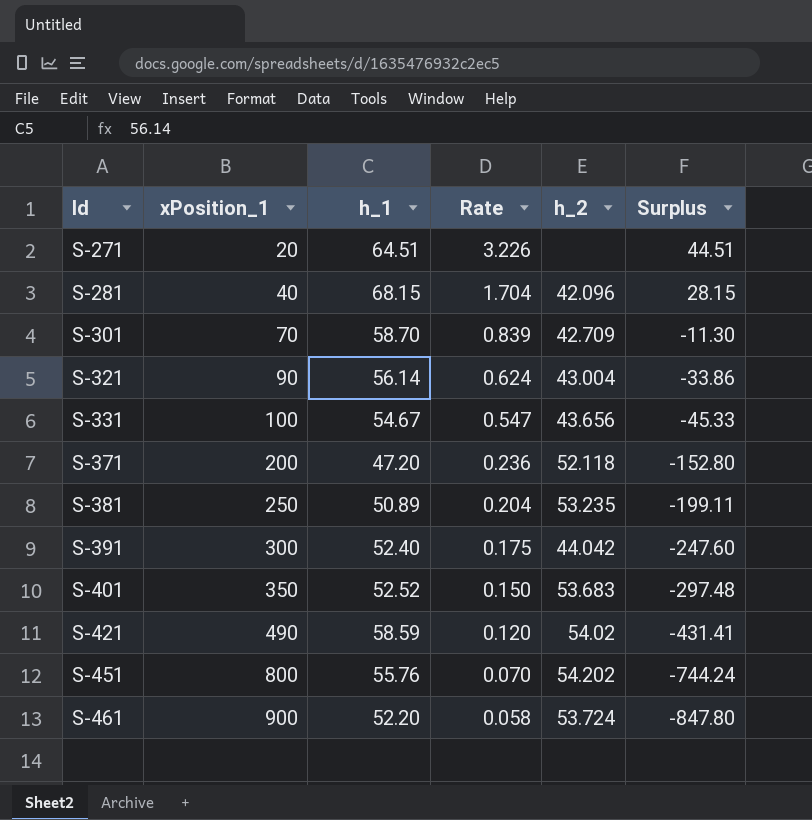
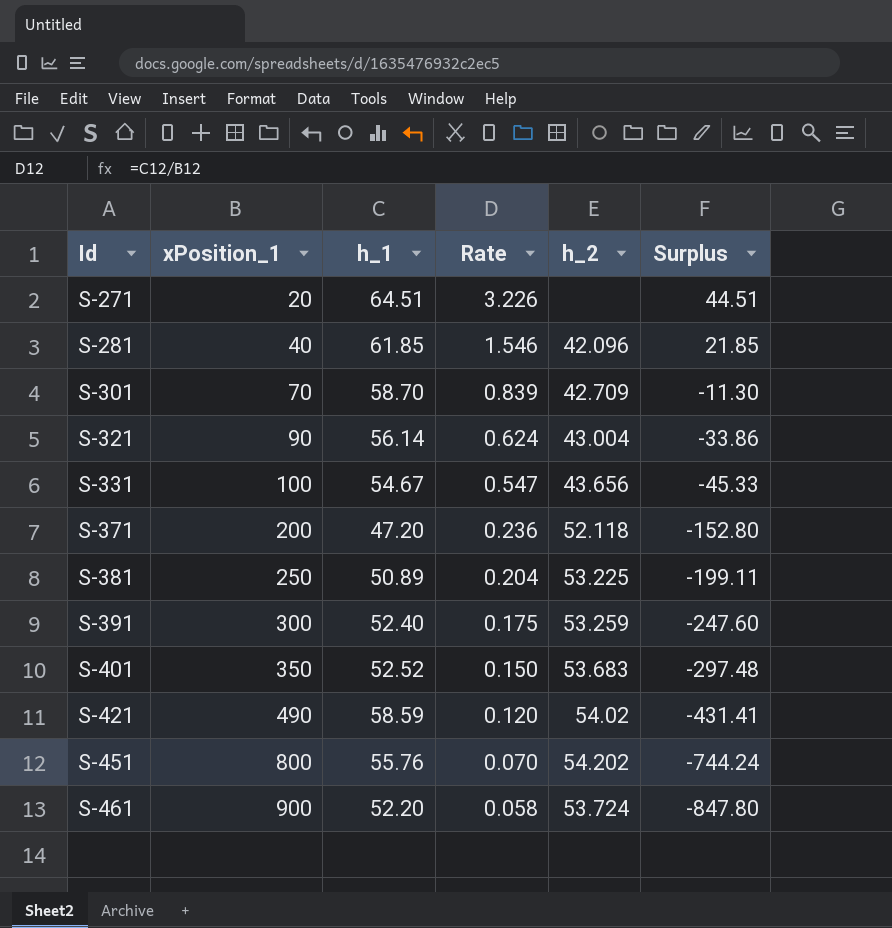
S-281 | h_1: 68.15 -> 61.85
S-281 | Rate: 1.704 -> 1.546
S-281 | Surplus: 28.15 -> 21.85
S-381 | h_2: 53.235 -> 53.225
S-391 | h_2: 44.042 -> 53.259

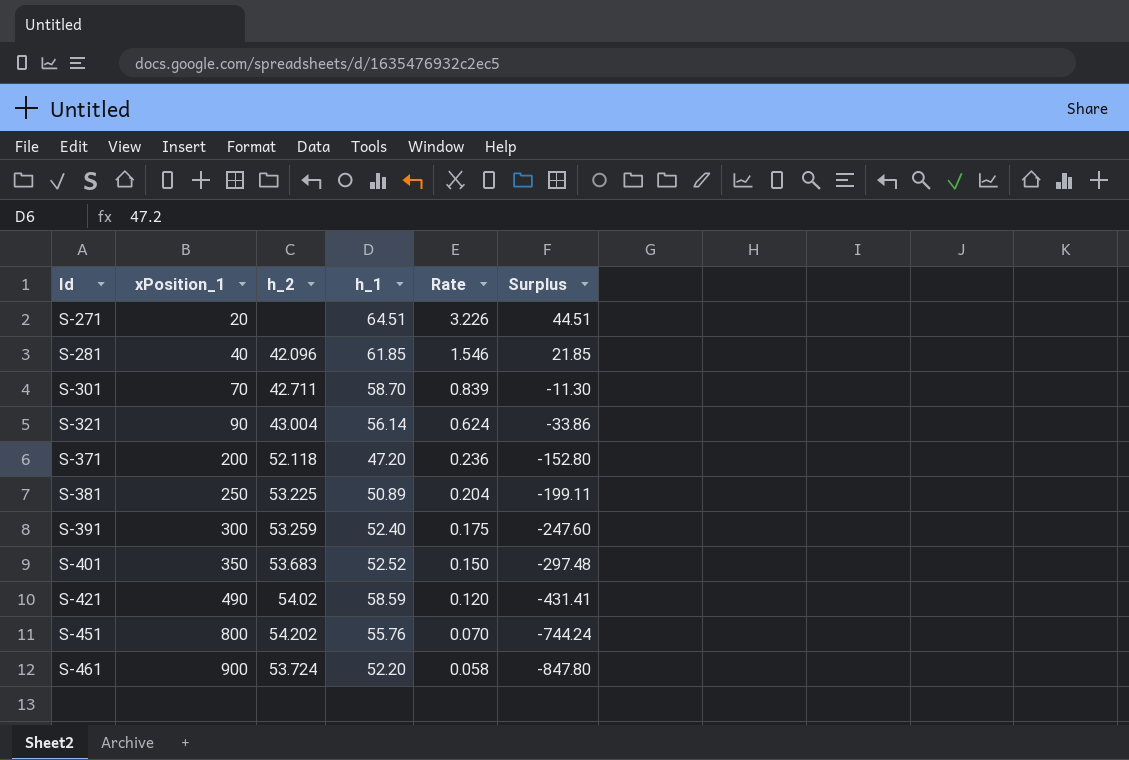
column h_2 | position: 5 -> 3
row S-331: 100 | 54.67 | 0.547 | 43.656 | -45.33 -> none
S-301 | h_2: 42.709 -> 42.711

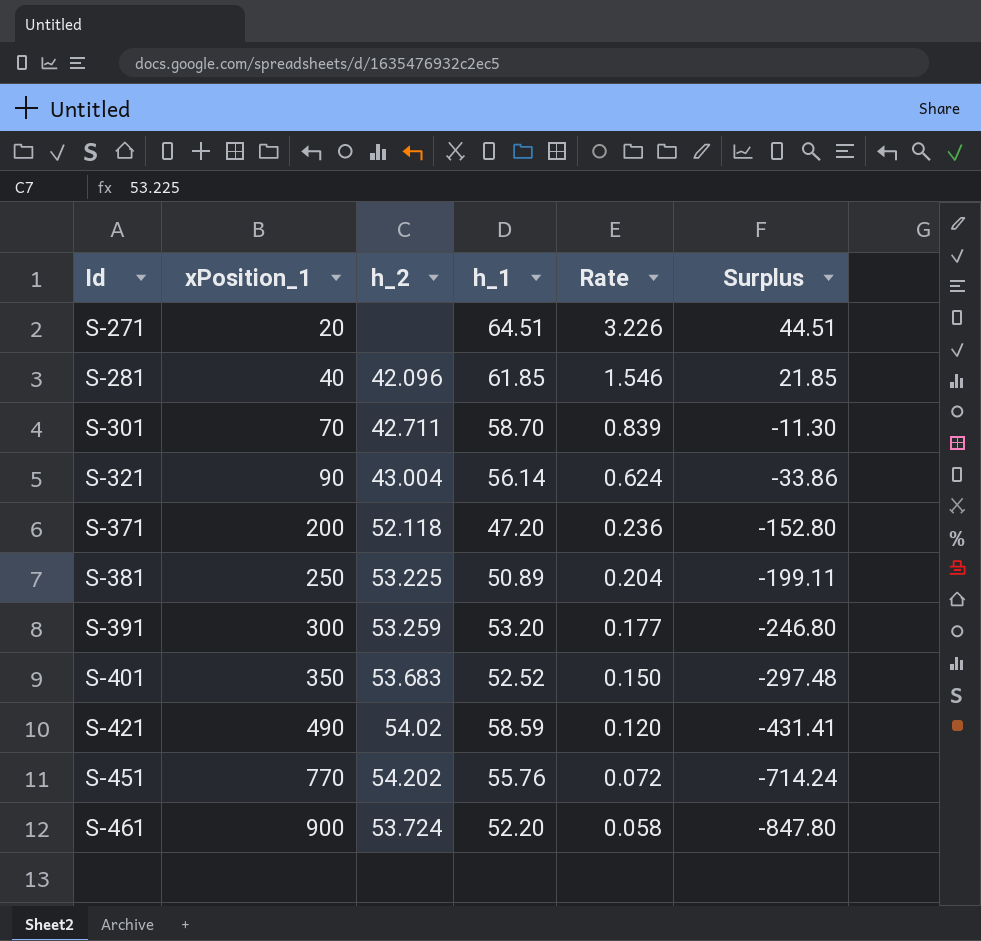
S-391 | h_1: 52.40 -> 53.20
S-391 | Rate: 0.175 -> 0.177
S-391 | Surplus: -247.60 -> -246.80
S-451 | xPosition_1: 800 -> 770
S-451 | Rate: 0.070 -> 0.072
S-451 | Surplus: -744.24 -> -714.24

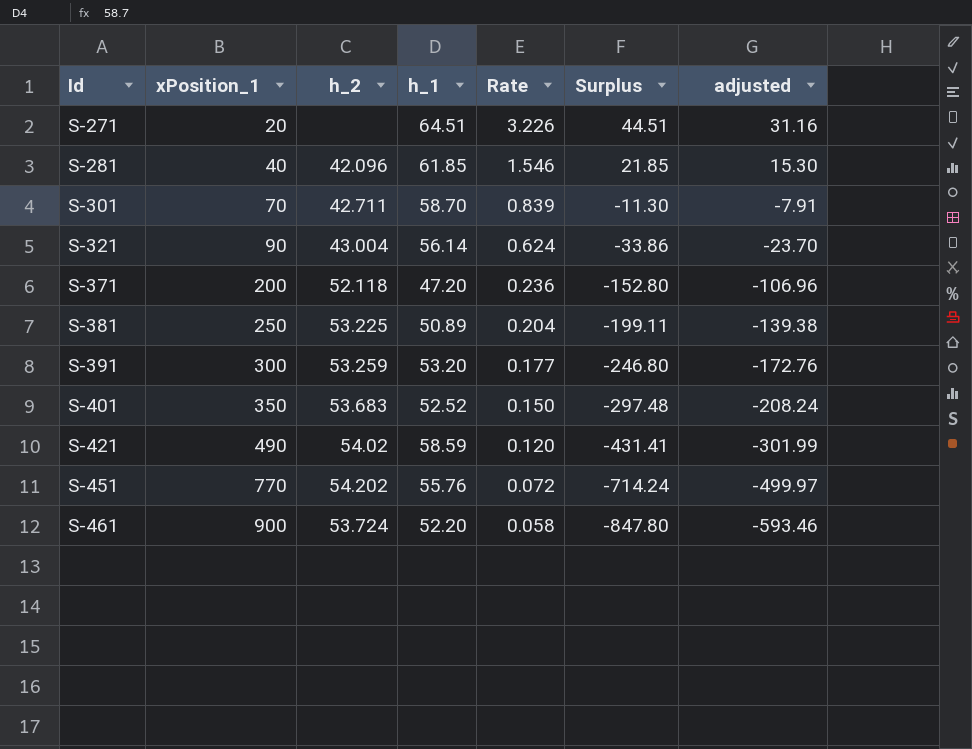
column adjusted | formula: none -> [Surplus] * 0.7

